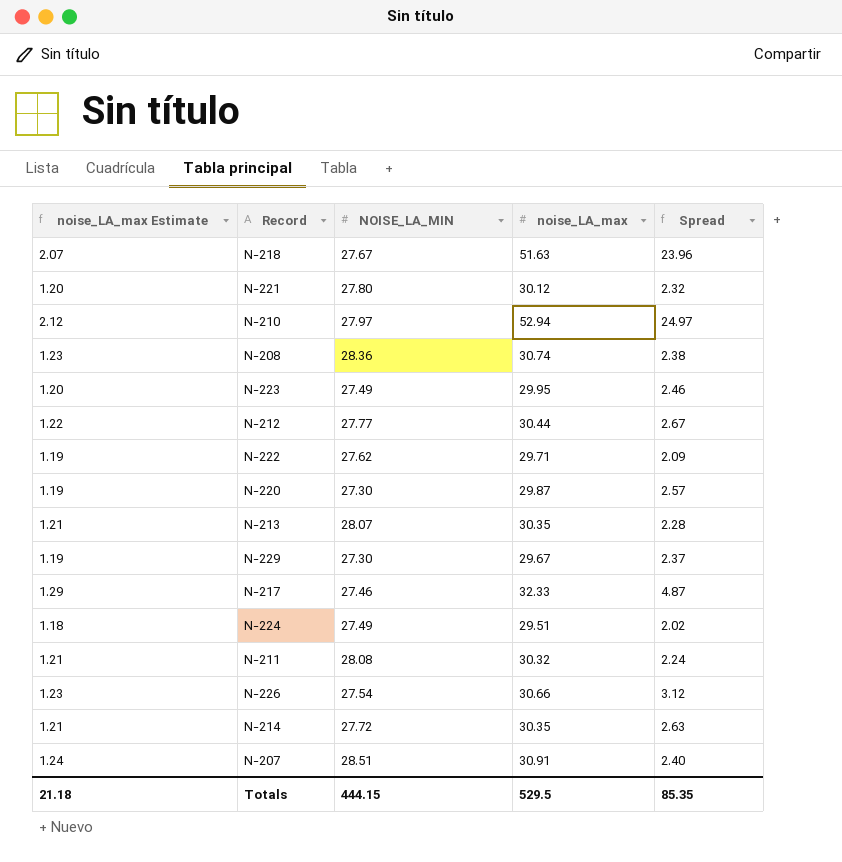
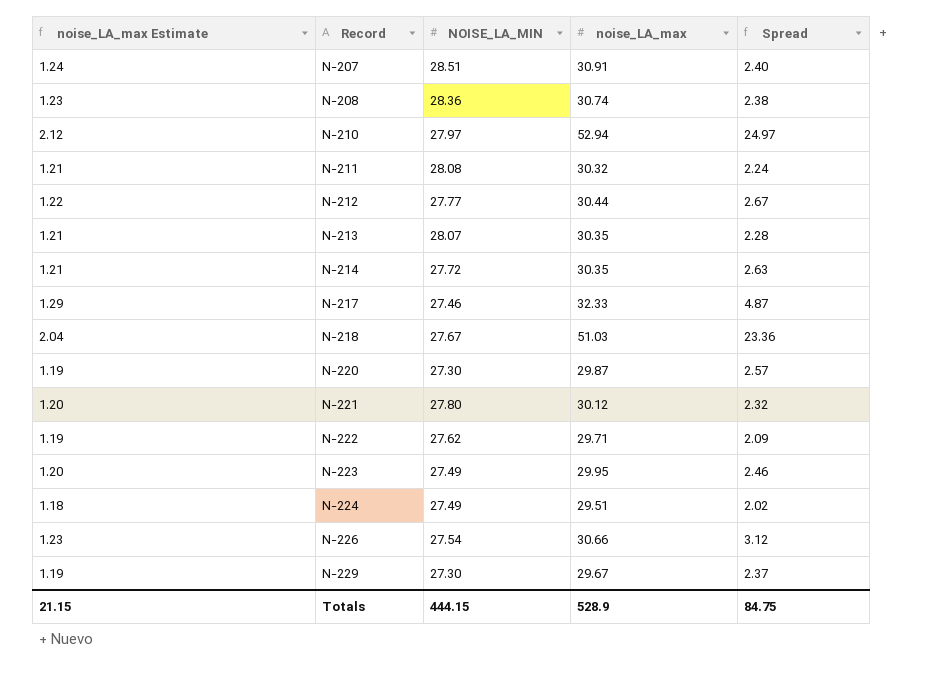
row order: none -> Record ascending
N-218 | noise_LA_max Estimate: 2.07 -> 2.04
N-218 | noise_LA_max: 51.63 -> 51.03
N-218 | Spread: 23.96 -> 23.36
Totals | noise_LA_max Estimate: 21.18 -> 21.15
Totals | noise_LA_max: 529.5 -> 528.9
Totals | Spread: 85.35 -> 84.75

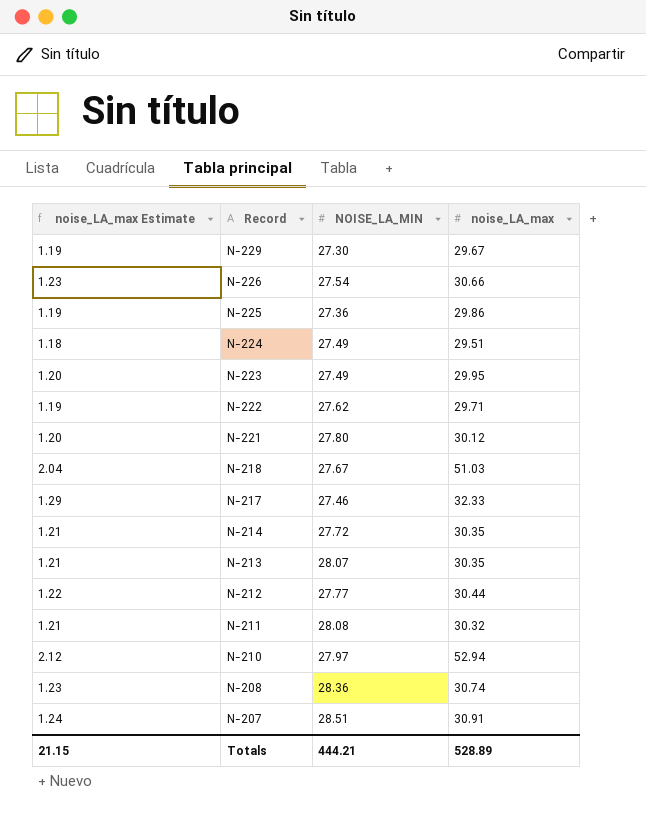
row order: Record ascending -> Record descending
column Spread | formula: [noise_LA_max] - [NOISE_LA_MIN] -> none
row N-220: 1.19 | 27.30 | 29.87 | 2.57 -> none
row N-225: none -> 1.19 | 27.36 | 29.86
Totals | NOISE_LA_MIN: 444.15 -> 444.21
Totals | noise_LA_max: 528.9 -> 528.89

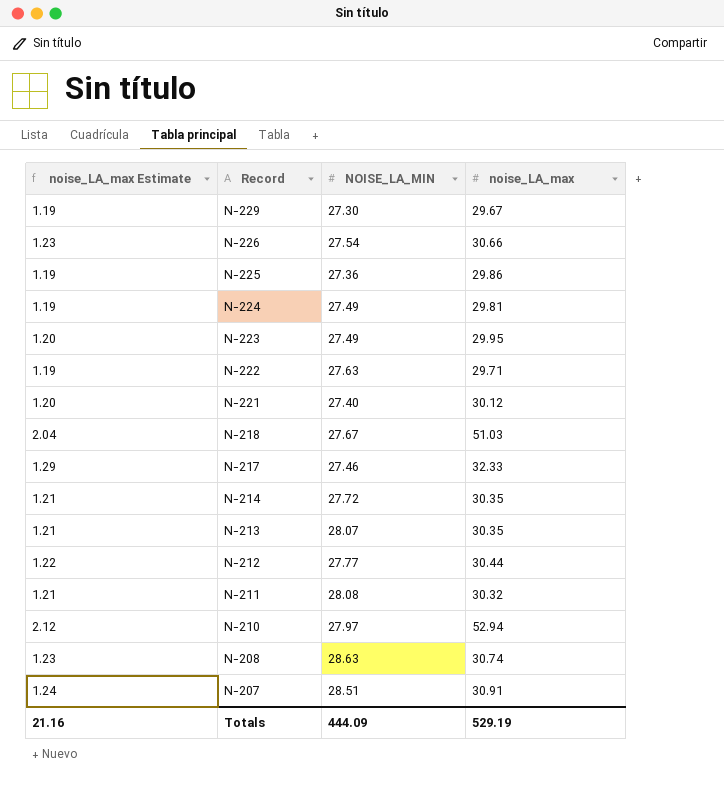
N-224 | noise_LA_max Estimate: 1.18 -> 1.19
N-224 | noise_LA_max: 29.51 -> 29.81
N-222 | NOISE_LA_MIN: 27.62 -> 27.63
N-221 | NOISE_LA_MIN: 27.80 -> 27.40
N-208 | NOISE_LA_MIN: 28.36 -> 28.63
Totals | noise_LA_max Estimate: 21.15 -> 21.16
Totals | NOISE_LA_MIN: 444.21 -> 444.09
Totals | noise_LA_max: 528.89 -> 529.19

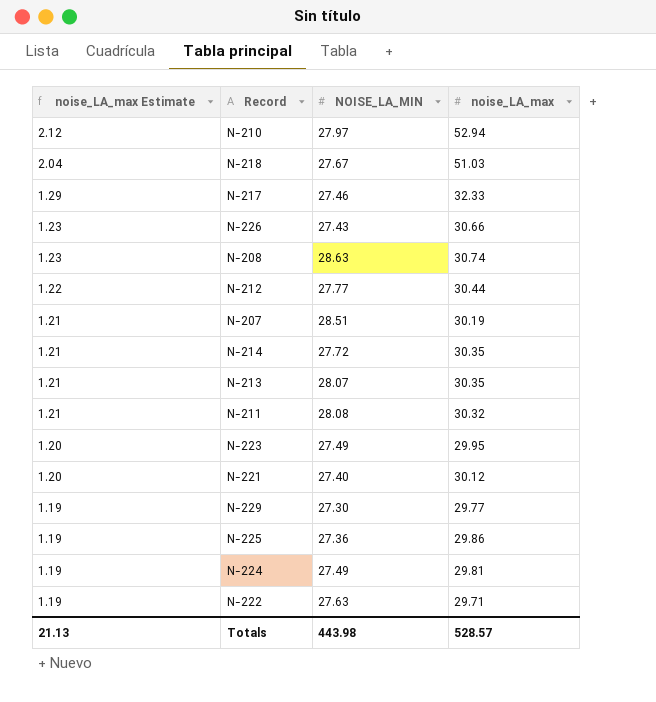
row order: Record descending -> noise_LA_max Estimate descending
N-226 | NOISE_LA_MIN: 27.54 -> 27.43
N-207 | noise_LA_max Estimate: 1.24 -> 1.21
N-207 | noise_LA_max: 30.91 -> 30.19
N-229 | noise_LA_max: 29.67 -> 29.77
Totals | noise_LA_max Estimate: 21.16 -> 21.13
Totals | NOISE_LA_MIN: 444.09 -> 443.98
Totals | noise_LA_max: 529.19 -> 528.57

